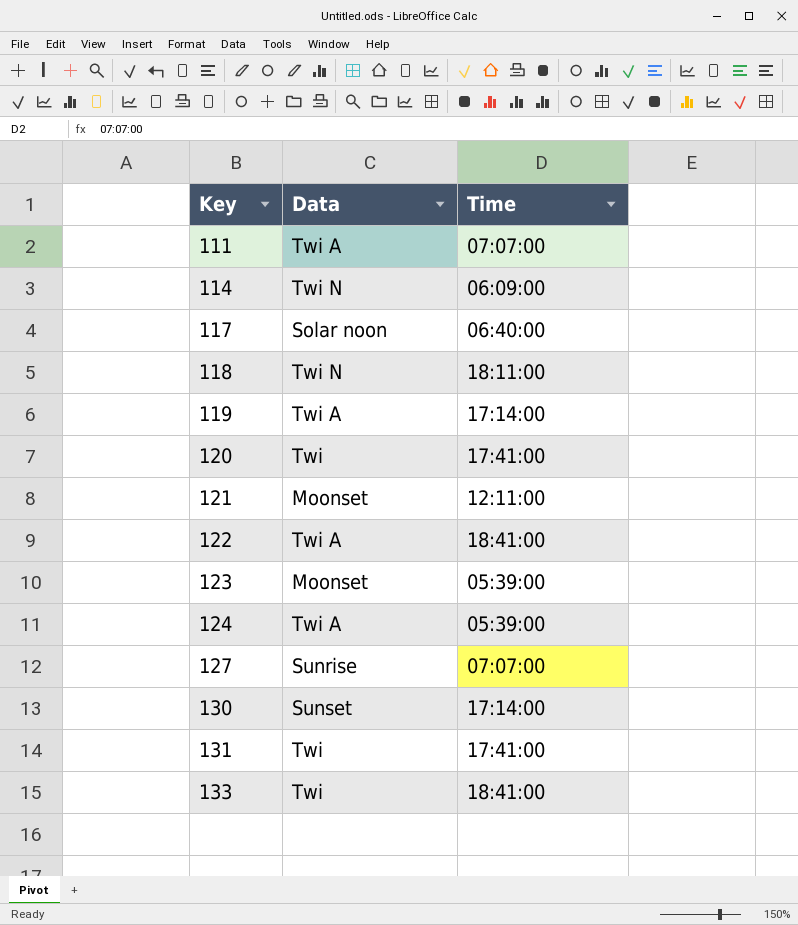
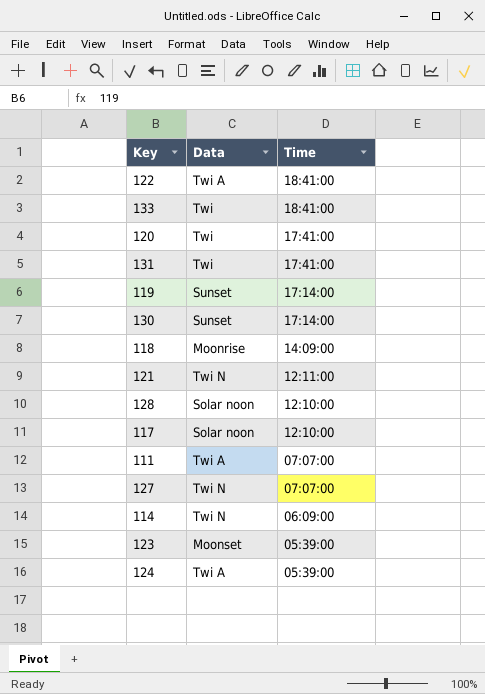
row order: Key ascending -> Time descending
119 | Data: Twi A -> Sunset
118 | Data: Twi N -> Moonrise
118 | Time: 18:11:00 -> 14:09:00
121 | Data: Moonset -> Twi N
row 128: none -> Solar noon | 12:10:00
117 | Time: 06:40:00 -> 12:10:00
127 | Data: Sunrise -> Twi N

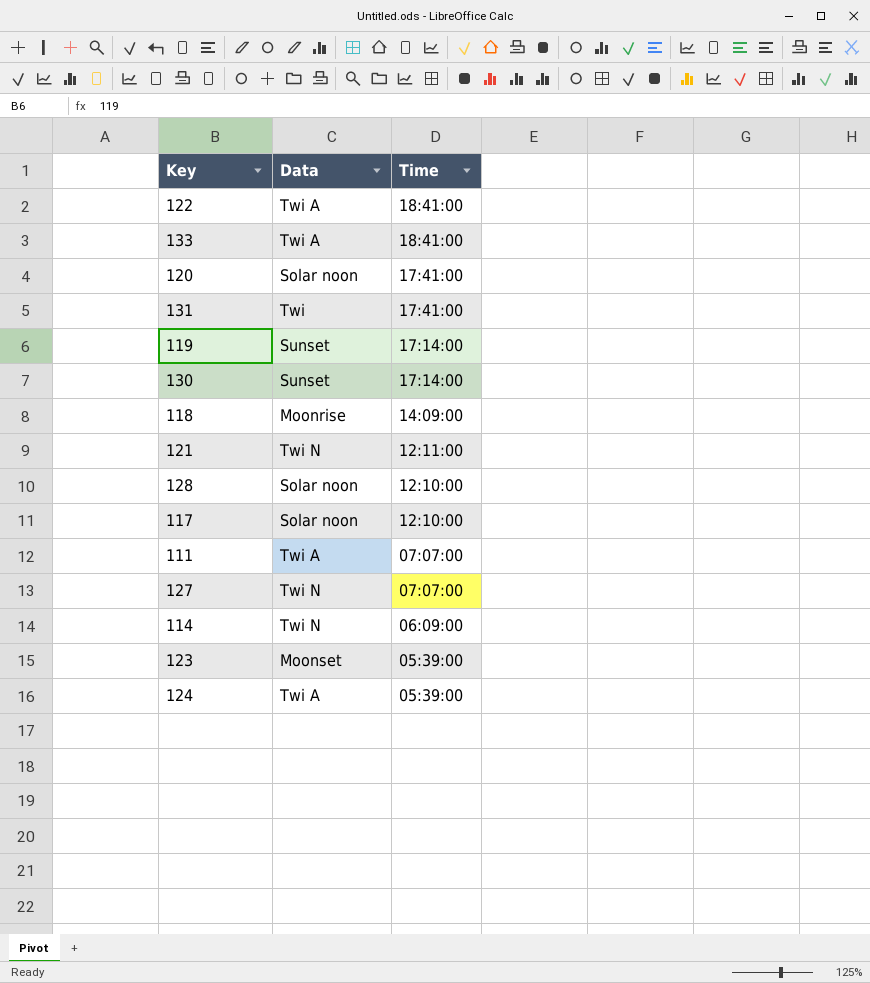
133 | Data: Twi -> Twi A
120 | Data: Twi -> Solar noon

